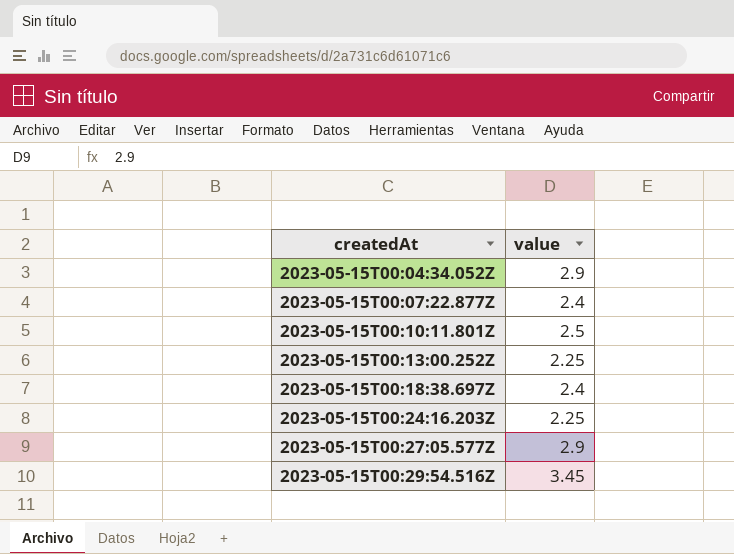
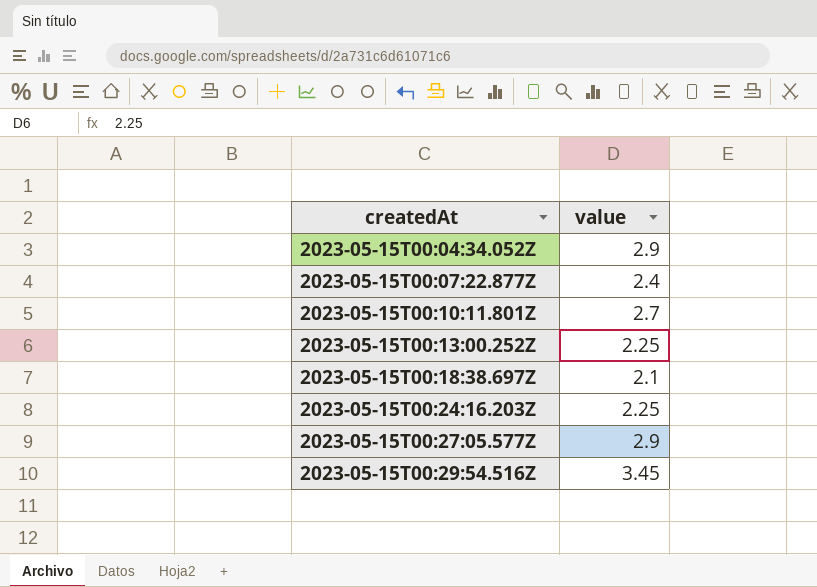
2023-05-15T00:10:11.801Z | value: 2.5 -> 2.7
2023-05-15T00:18:38.697Z | value: 2.4 -> 2.1

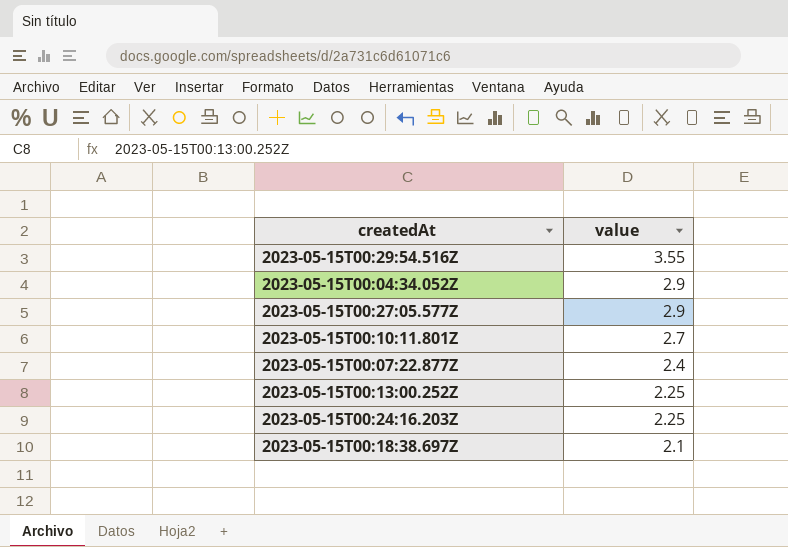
row order: createdAt ascending -> value descending
2023-05-15T00:29:54.516Z | value: 3.45 -> 3.55

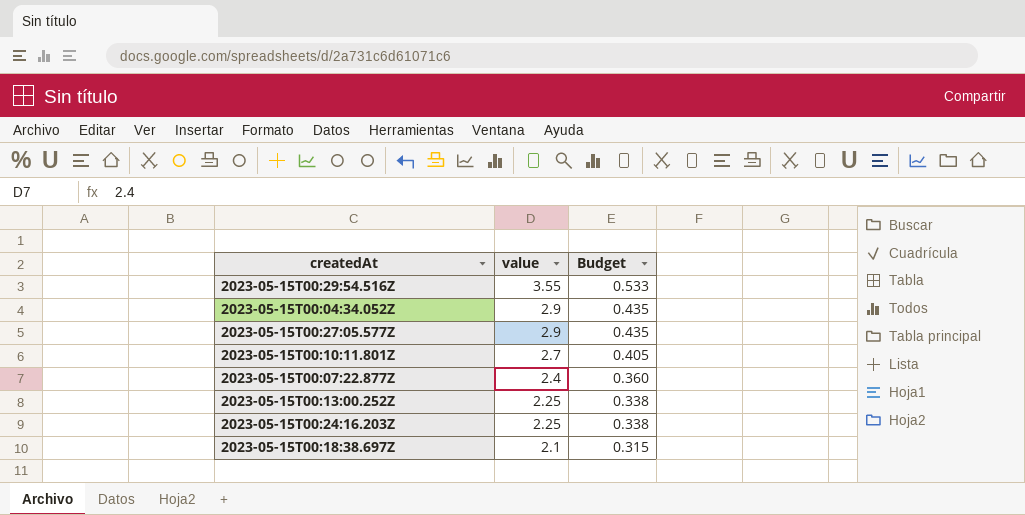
column Budget | formula: none -> [value] * 0.15

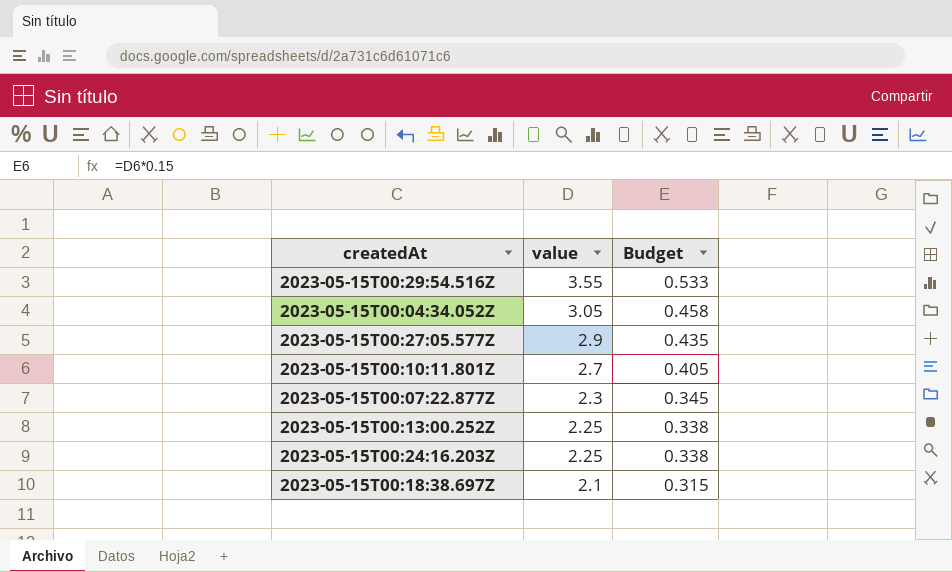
2023-05-15T00:04:34.052Z | value: 2.9 -> 3.05
2023-05-15T00:04:34.052Z | Budget: 0.435 -> 0.458
2023-05-15T00:07:22.877Z | value: 2.4 -> 2.3
2023-05-15T00:07:22.877Z | Budget: 0.360 -> 0.345

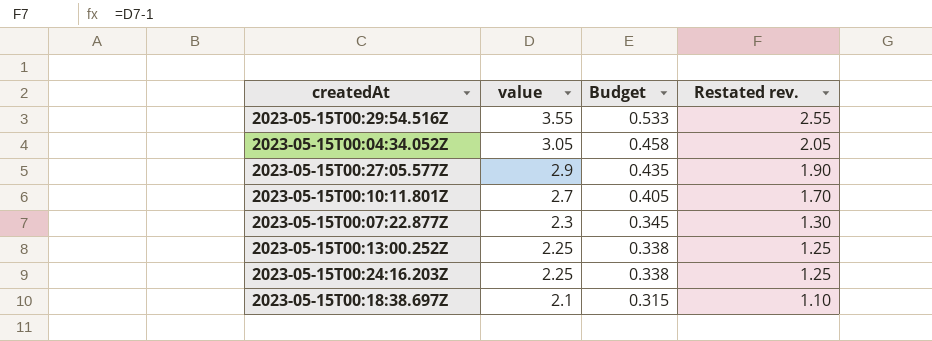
column Restated rev. | formula: none -> [value] - 1

